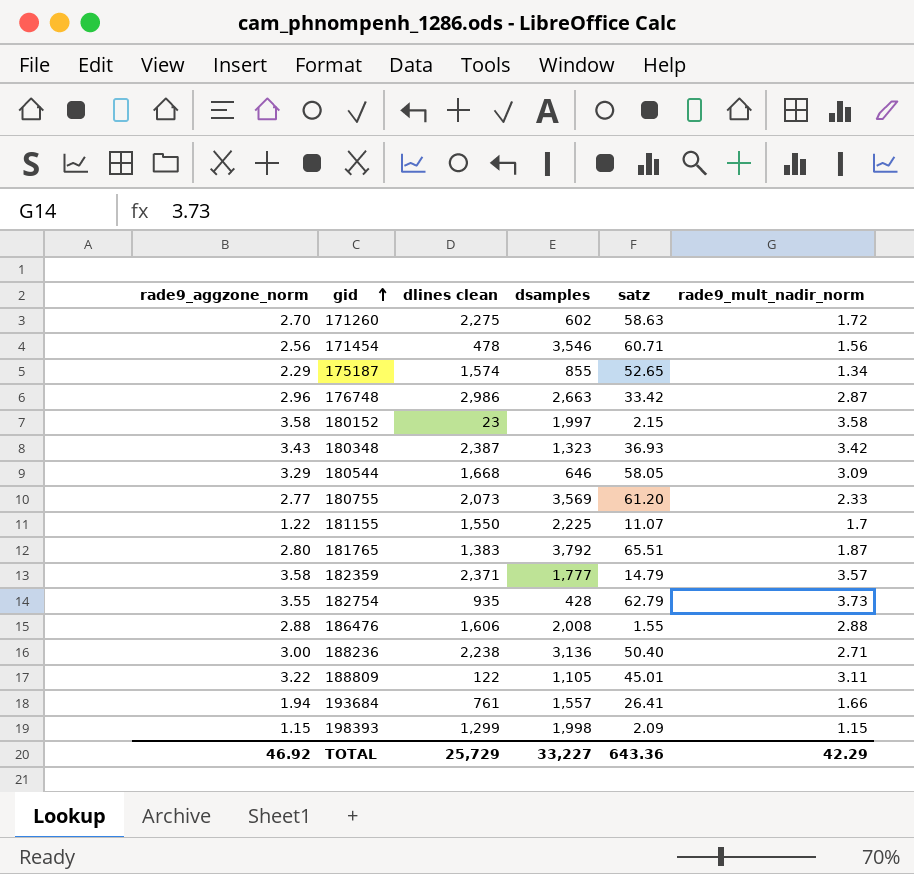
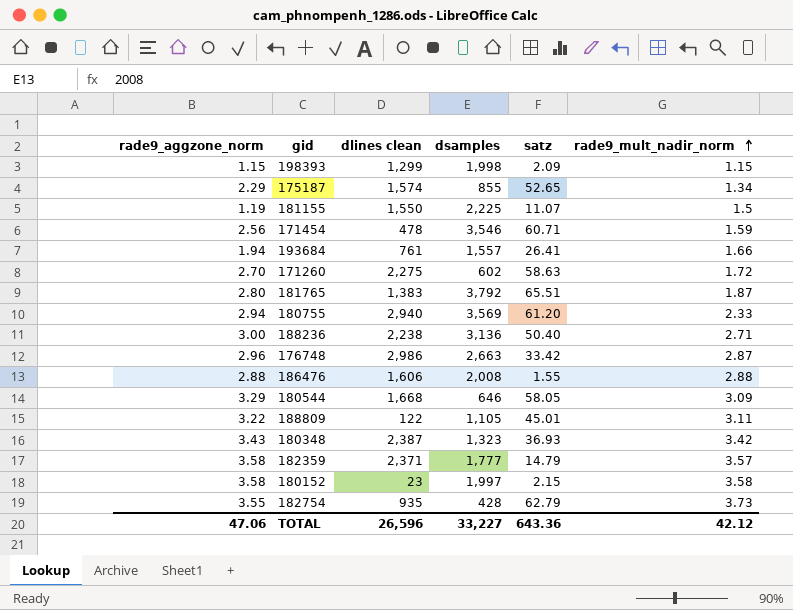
row order: gid ascending -> rade9_mult_nadir_norm ascending
181155 | rade9_aggzone_norm: 1.22 -> 1.19
181155 | rade9_mult_nadir_norm: 1.7 -> 1.5
171454 | rade9_mult_nadir_norm: 1.56 -> 1.59
180755 | rade9_aggzone_norm: 2.77 -> 2.94
180755 | dlines clean: 2,073 -> 2,940
TOTAL | rade9_aggzone_norm: 46.92 -> 47.06
TOTAL | dlines clean: 25,729 -> 26,596
TOTAL | rade9_mult_nadir_norm: 42.29 -> 42.12

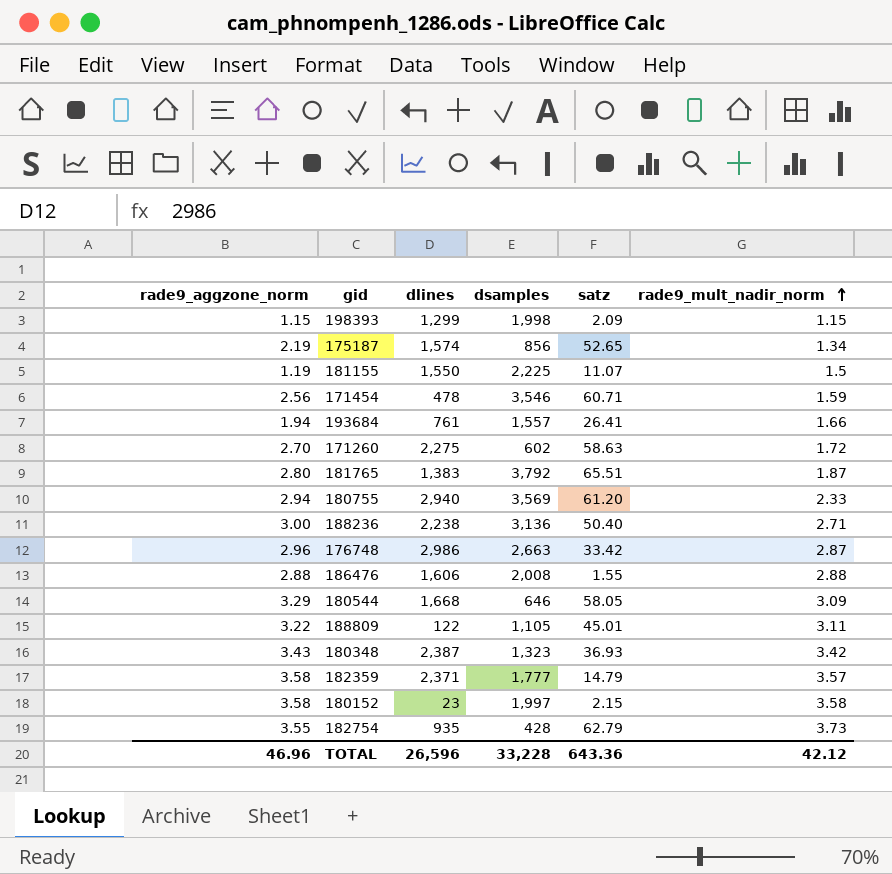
column name: dlines clean -> dlines
175187 | rade9_aggzone_norm: 2.29 -> 2.19
175187 | dsamples: 855 -> 856
TOTAL | rade9_aggzone_norm: 47.06 -> 46.96
TOTAL | dsamples: 33,227 -> 33,228

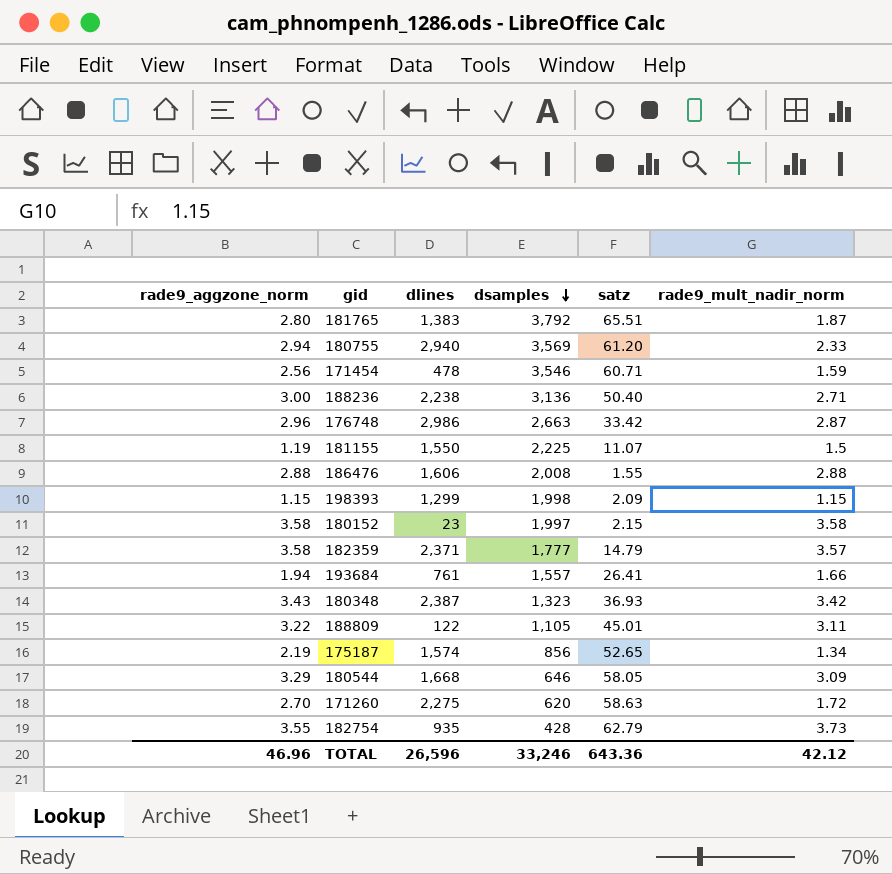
row order: rade9_mult_nadir_norm ascending -> dsamples descending
171260 | dsamples: 602 -> 620
TOTAL | dsamples: 33,228 -> 33,246

